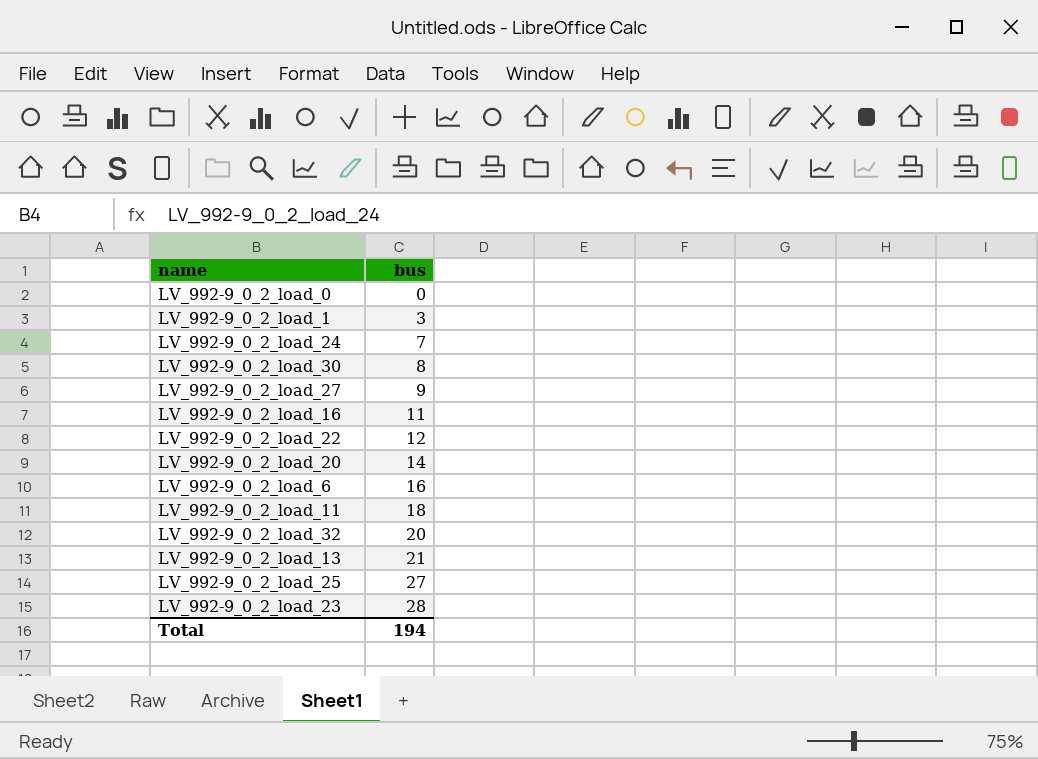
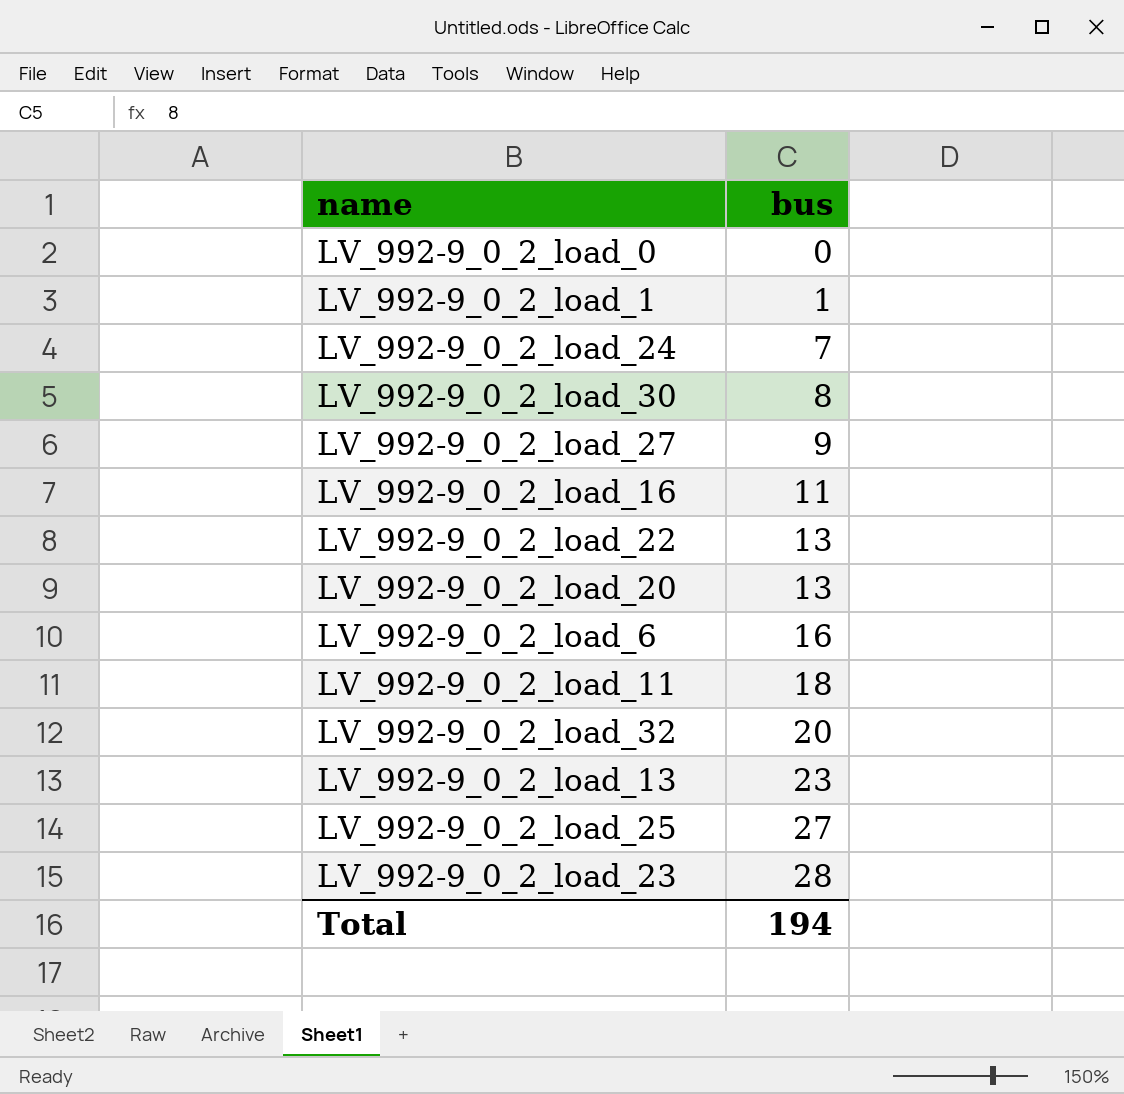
LV_992-9_0_2_load_1 | bus: 3 -> 1
LV_992-9_0_2_load_22 | bus: 12 -> 13
LV_992-9_0_2_load_20 | bus: 14 -> 13
LV_992-9_0_2_load_13 | bus: 21 -> 23

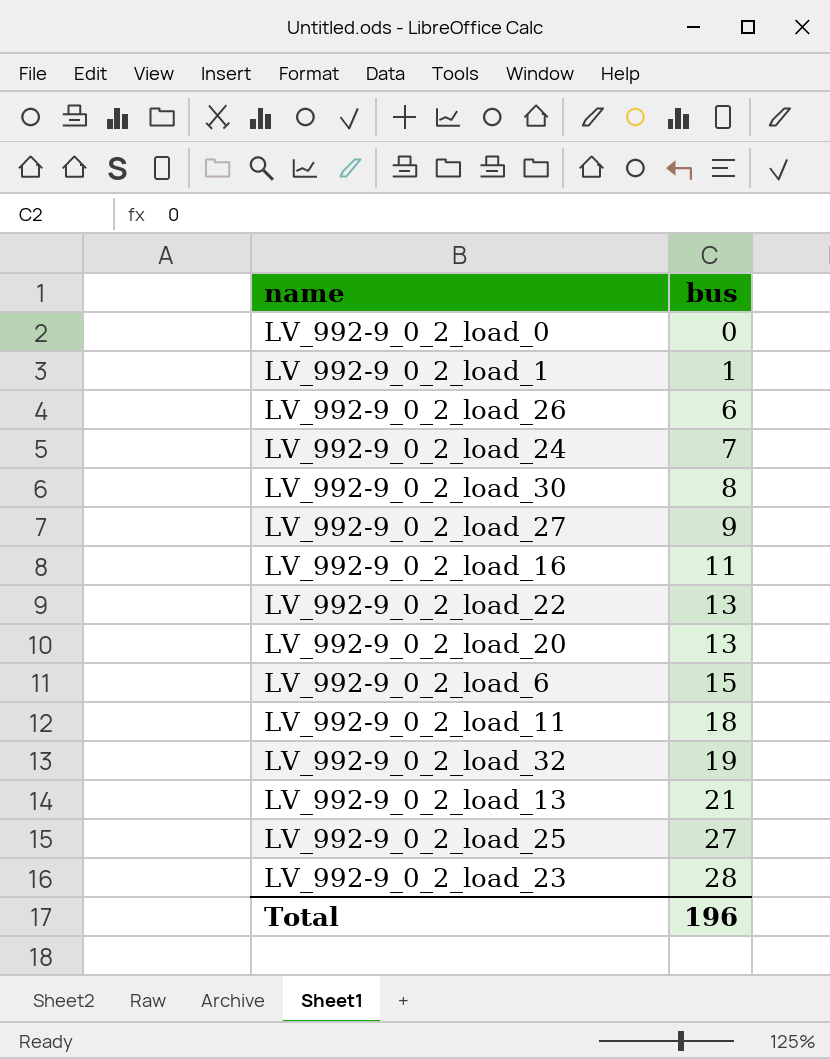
row LV_992-9_0_2_load_26: none -> 6
LV_992-9_0_2_load_6 | bus: 16 -> 15
LV_992-9_0_2_load_32 | bus: 20 -> 19
LV_992-9_0_2_load_13 | bus: 23 -> 21
Total | bus: 194 -> 196

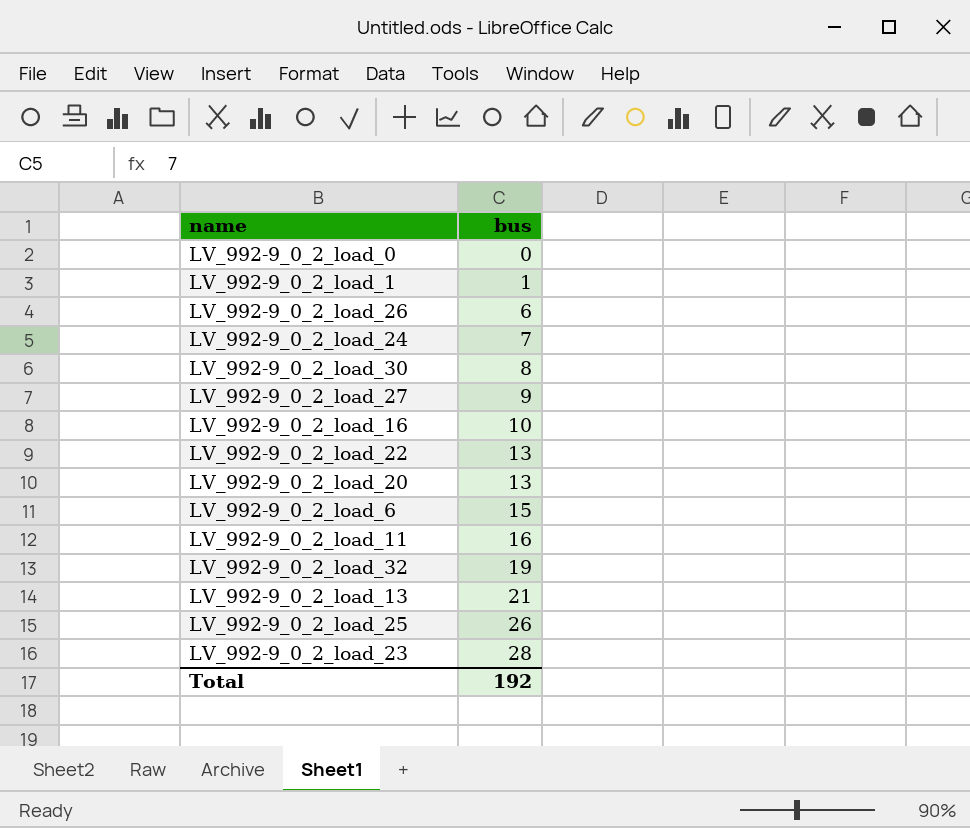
LV_992-9_0_2_load_16 | bus: 11 -> 10
LV_992-9_0_2_load_11 | bus: 18 -> 16
LV_992-9_0_2_load_25 | bus: 27 -> 26
Total | bus: 196 -> 192

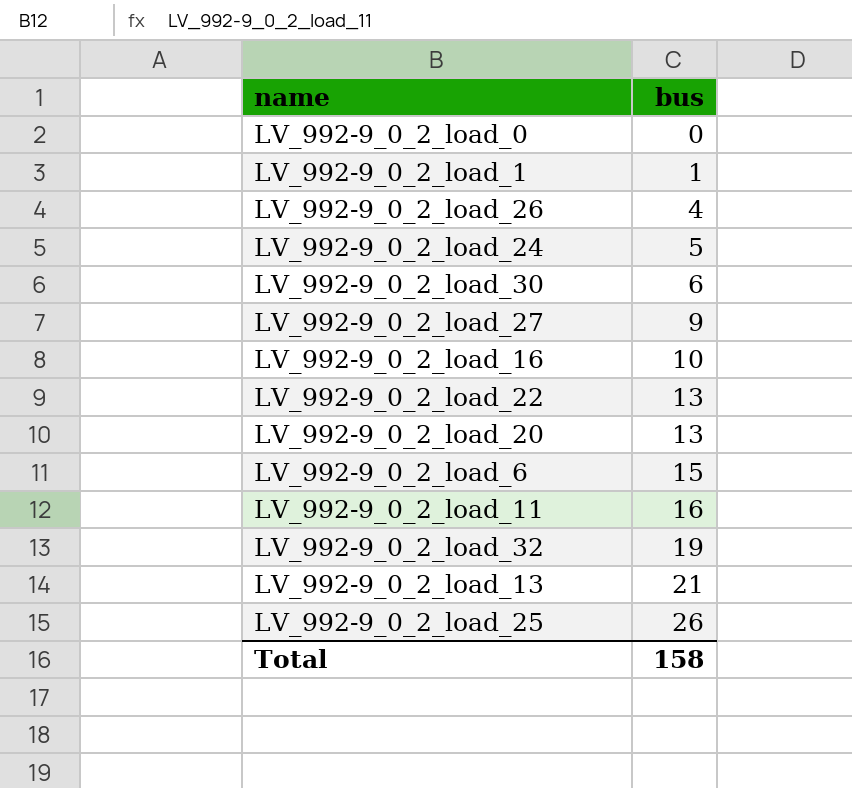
row LV_992-9_0_2_load_23: 28 -> none
LV_992-9_0_2_load_26 | bus: 6 -> 4
LV_992-9_0_2_load_24 | bus: 7 -> 5
LV_992-9_0_2_load_30 | bus: 8 -> 6
Total | bus: 192 -> 158

